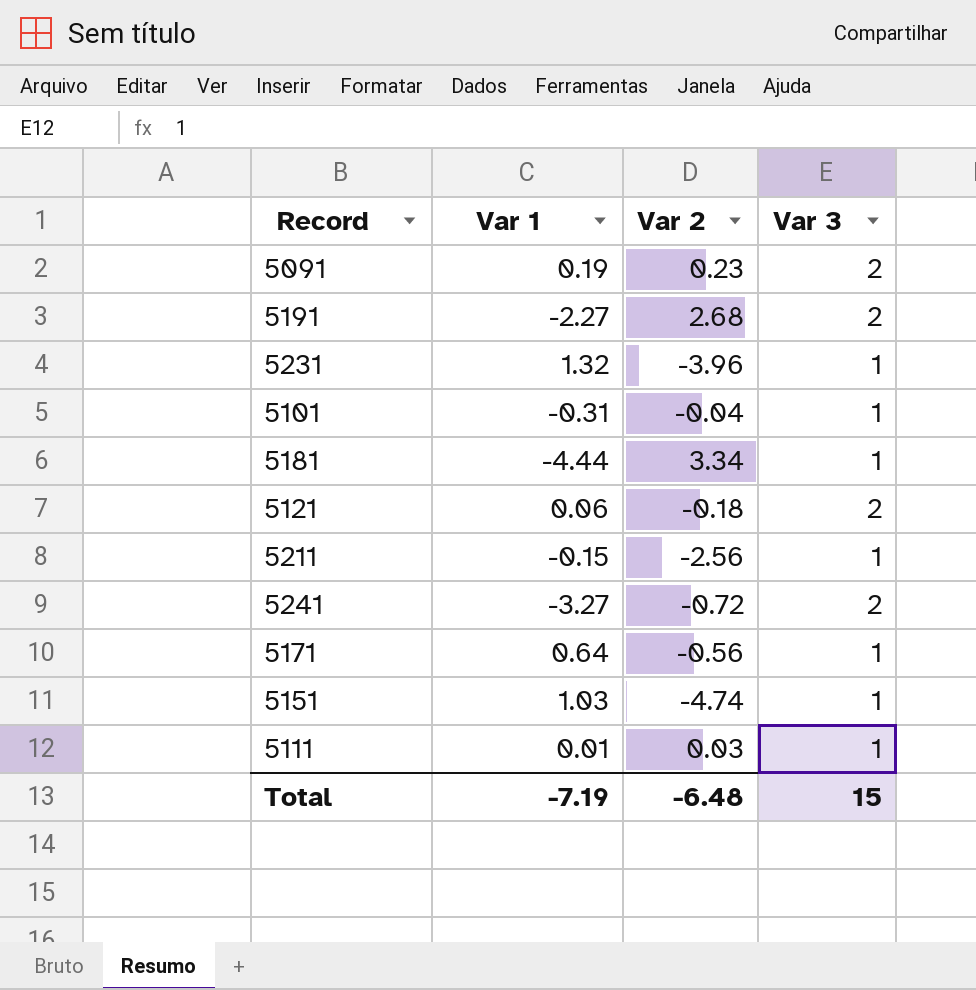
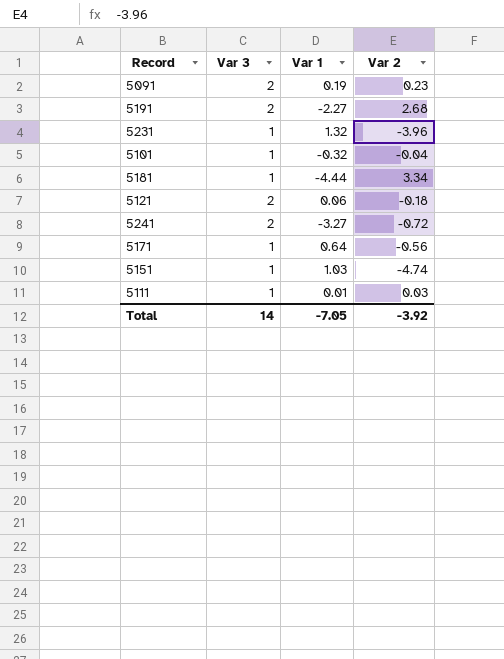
column Var 3 | position: 4 -> 2
row 5211: -0.15 | -2.56 | 1 -> none
5101 | Var 1: -0.31 -> -0.32
Total | Var 3: 15 -> 14
Total | Var 1: -7.19 -> -7.05
Total | Var 2: -6.48 -> -3.92

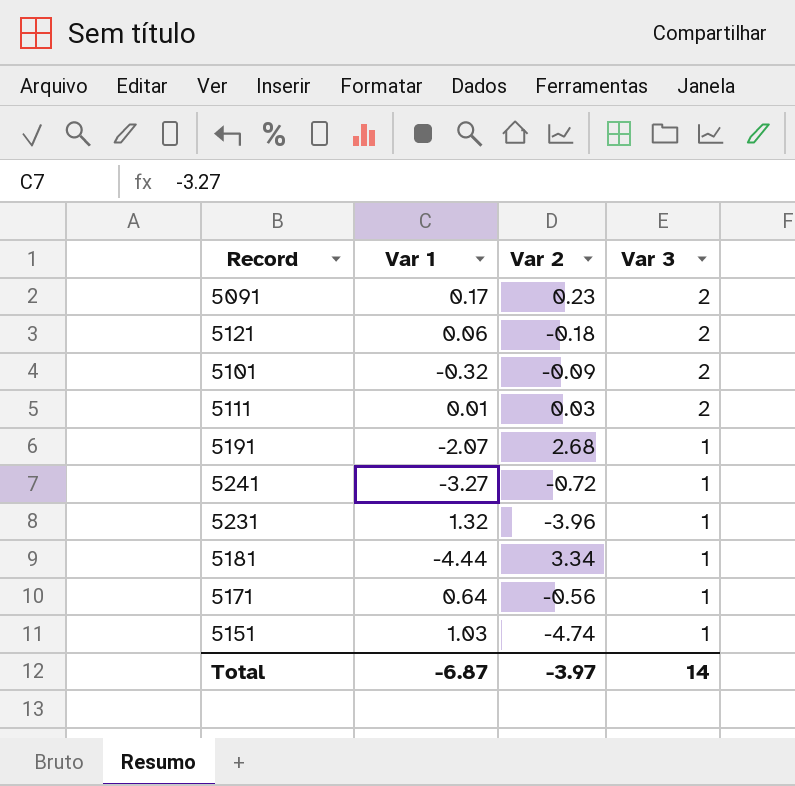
row order: none -> Var 3 descending
column Var 3 | position: 2 -> 4
5091 | Var 1: 0.19 -> 0.17
5101 | Var 2: -0.04 -> -0.09
5101 | Var 3: 1 -> 2
5111 | Var 3: 1 -> 2
5191 | Var 1: -2.27 -> -2.07
5191 | Var 3: 2 -> 1
5241 | Var 3: 2 -> 1
Total | Var 1: -7.05 -> -6.87
Total | Var 2: -3.92 -> -3.97

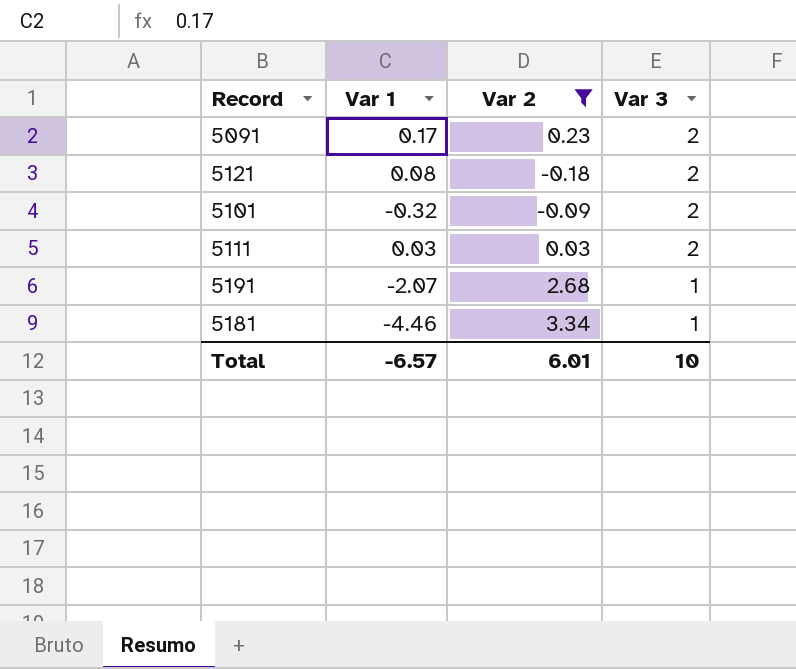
filter: none -> Var 2 >= -0.18
5121 | Var 1: 0.06 -> 0.08
5111 | Var 1: 0.01 -> 0.03
5181 | Var 1: -4.44 -> -4.46
Total | Var 1: -6.87 -> -6.57
Total | Var 2: -3.97 -> 6.01
Total | Var 3: 14 -> 10

